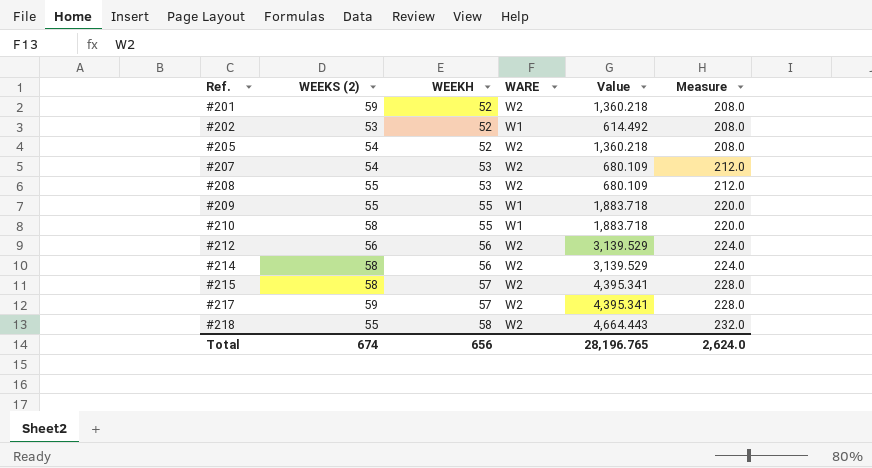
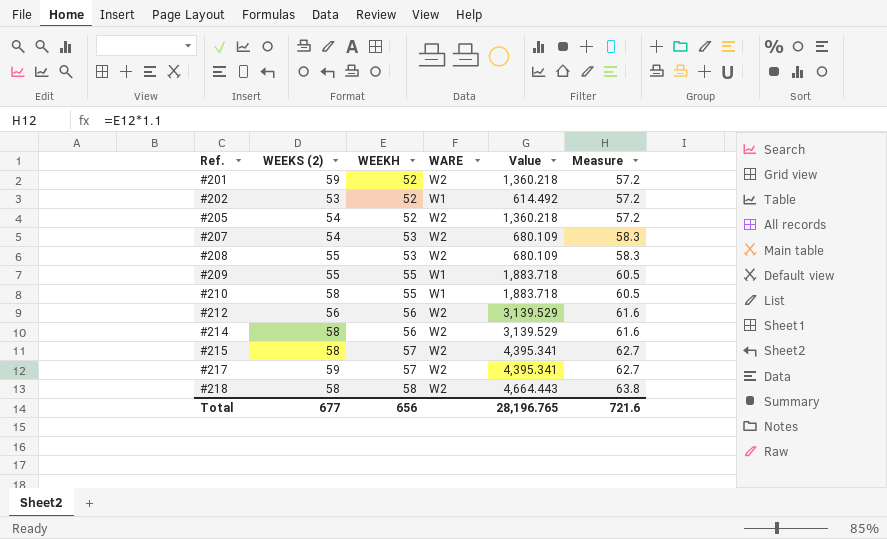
column Measure | formula: [WEEKH] * 4 -> [WEEKH] * 1.1
#218 | WEEKS (2): 55 -> 58
Total | WEEKS (2): 674 -> 677
Total | Measure: 2,624.0 -> 721.6

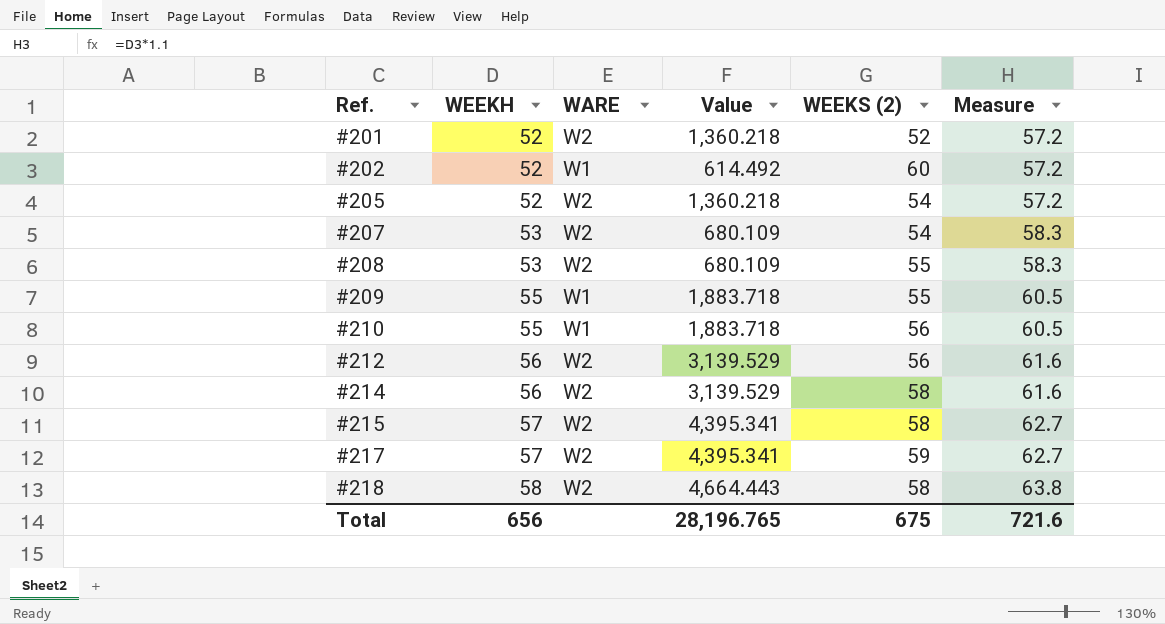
column WEEKS (2) | position: 2 -> 5
#201 | WEEKS (2): 59 -> 52
#202 | WEEKS (2): 53 -> 60
#210 | WEEKS (2): 58 -> 56
Total | WEEKS (2): 677 -> 675

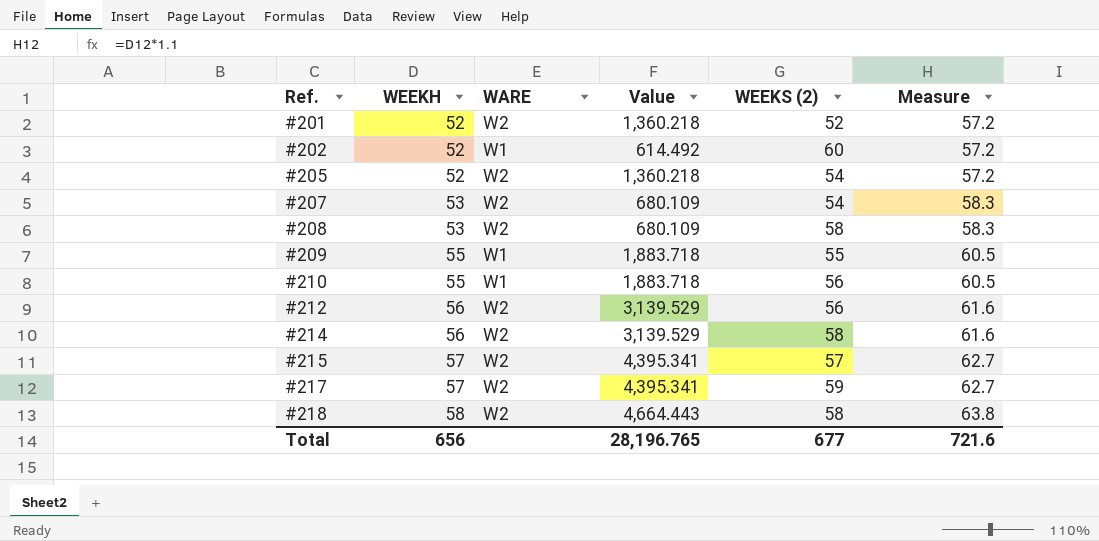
#208 | WEEKS (2): 55 -> 58
#215 | WEEKS (2): 58 -> 57
Total | WEEKS (2): 675 -> 677

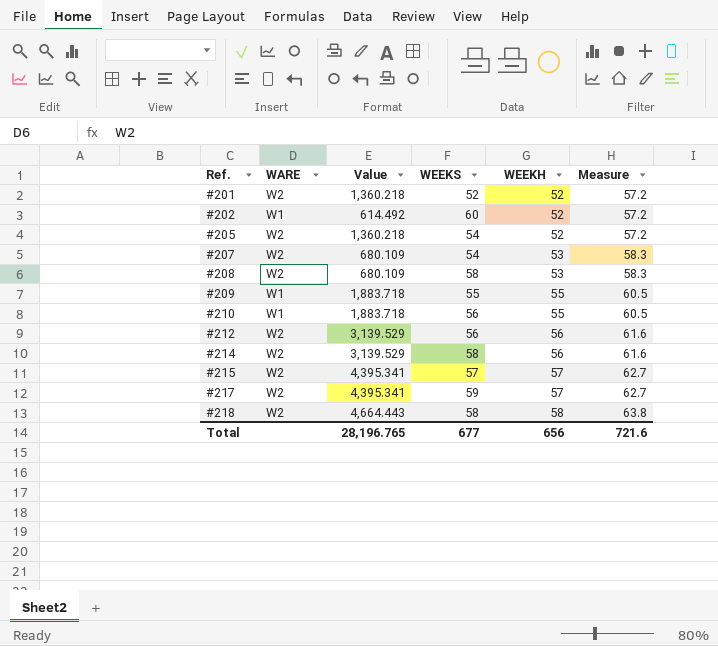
column name: WEEKS (2) -> WEEKS
column WEEKH | position: 2 -> 5

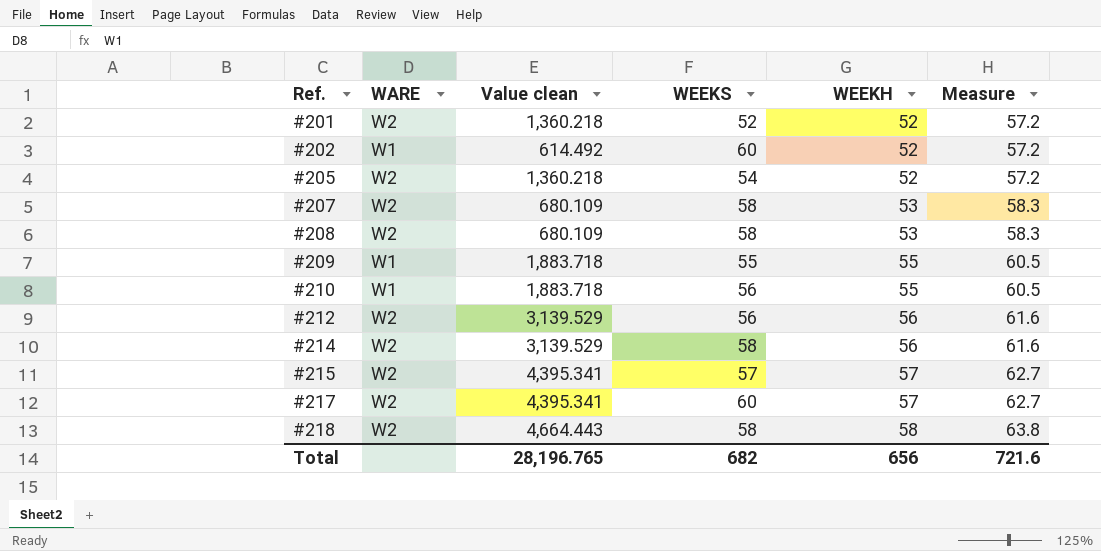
column name: Value -> Value clean
#207 | WEEKS: 54 -> 58
#217 | WEEKS: 59 -> 60
Total | WEEKS: 677 -> 682

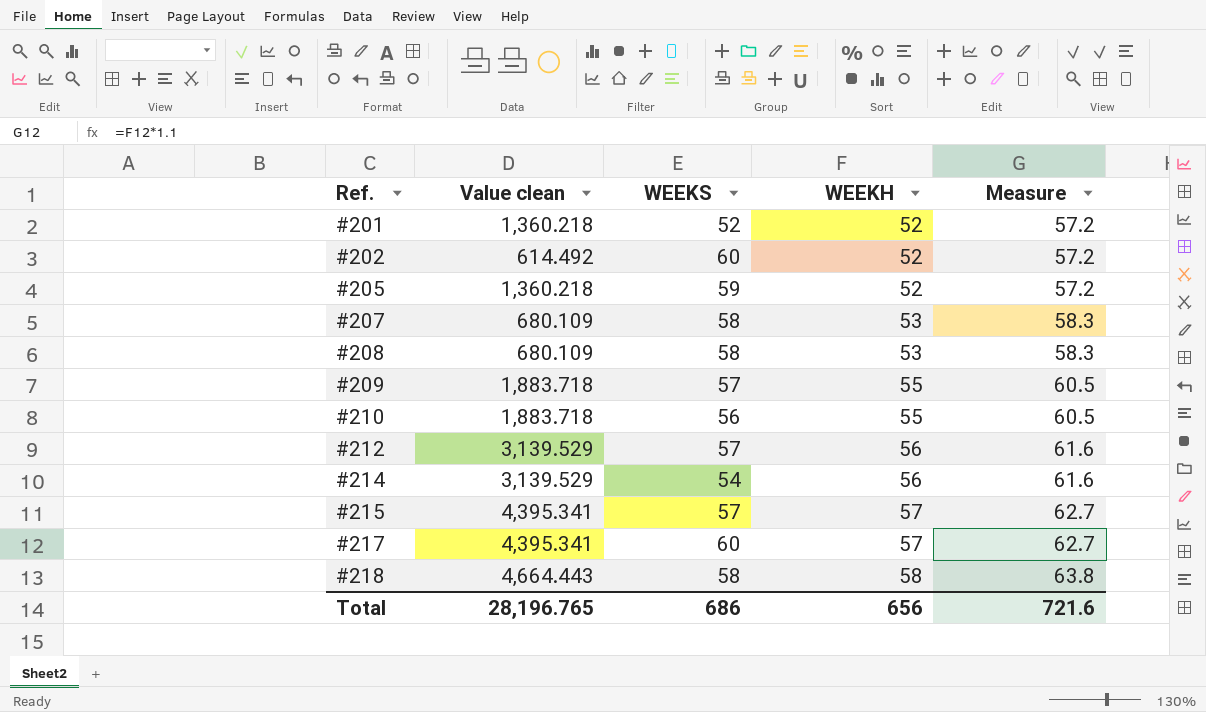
column WARE | position: 2 -> none
#205 | WEEKS: 54 -> 59
#209 | WEEKS: 55 -> 57
#212 | WEEKS: 56 -> 57
#214 | WEEKS: 58 -> 54
Total | WEEKS: 682 -> 686

